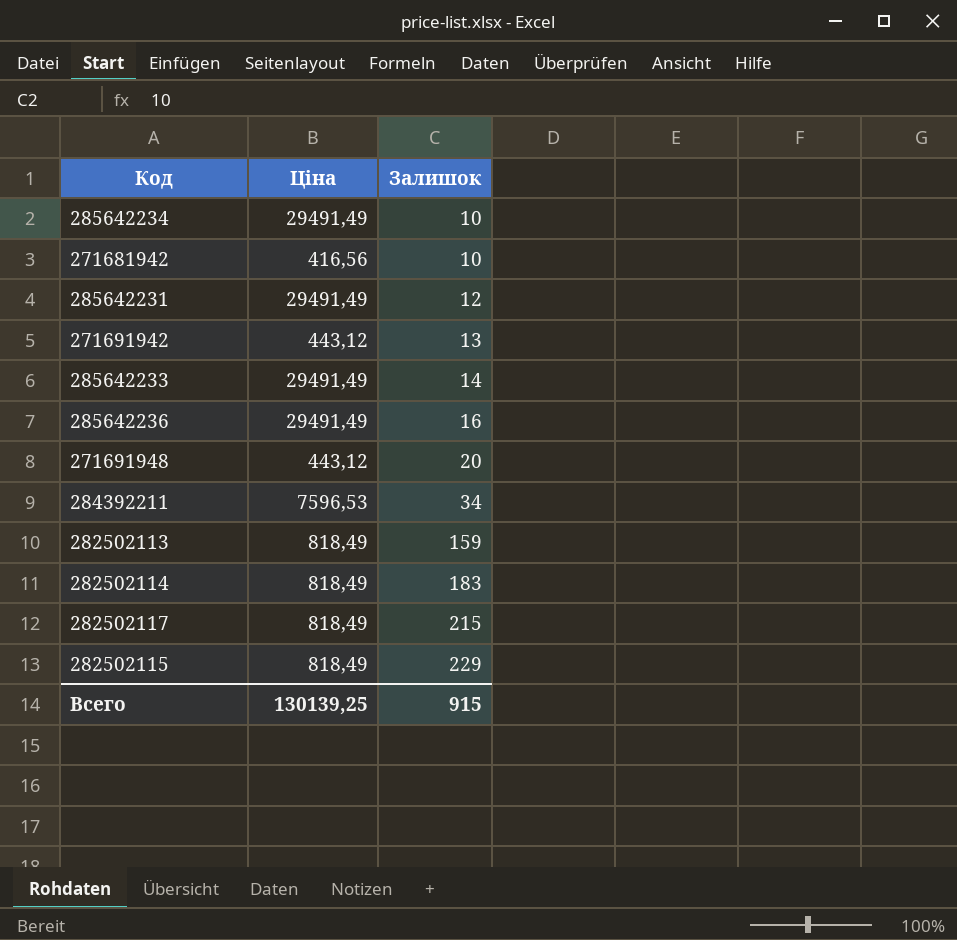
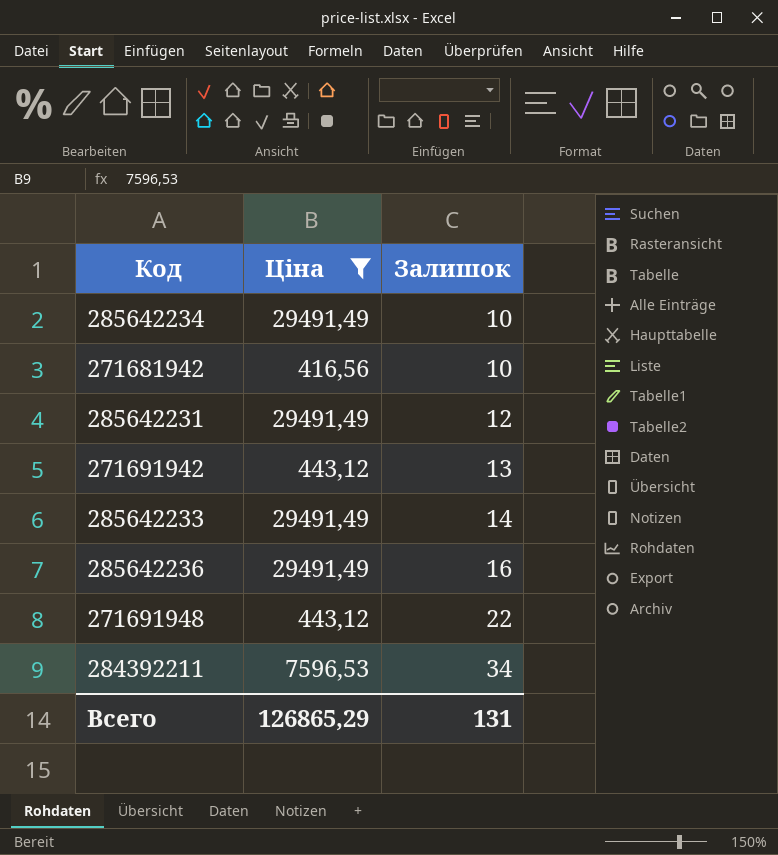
filter: none -> Ціна != 818,49
271691948 | Залишок: 20 -> 22
Всего | Ціна: 130139,25 -> 126865,29
Всего | Залишок: 915 -> 131

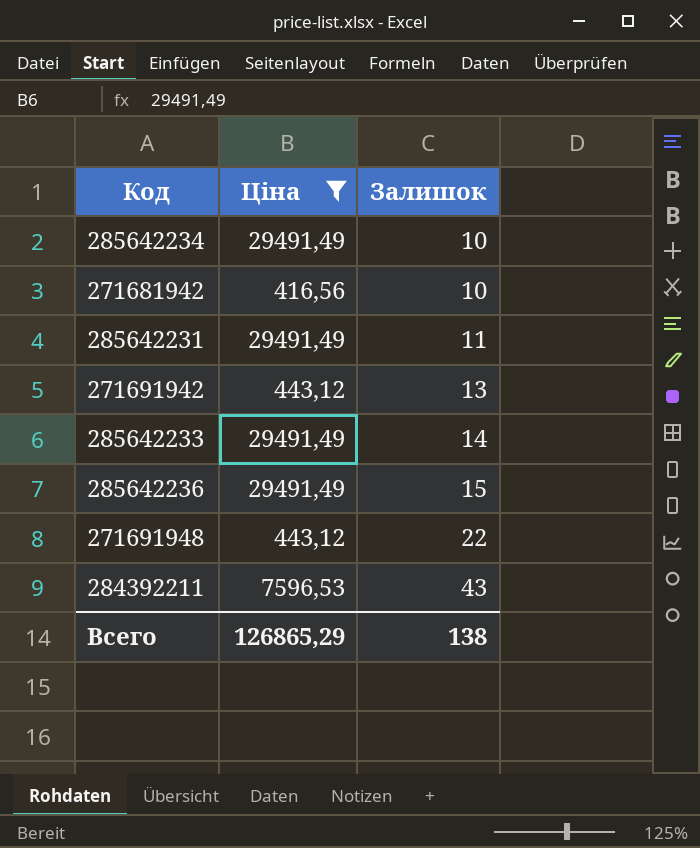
285642231 | Залишок: 12 -> 11
285642236 | Залишок: 16 -> 15
284392211 | Залишок: 34 -> 43
Всего | Залишок: 131 -> 138

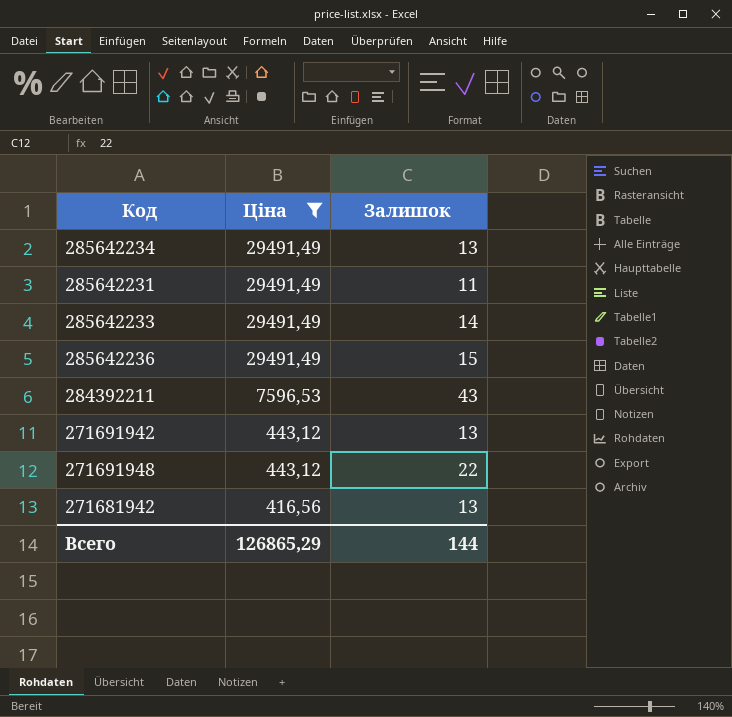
row order: Залишок ascending -> Ціна descending
285642234 | Залишок: 10 -> 13
271681942 | Залишок: 10 -> 13
Всего | Залишок: 138 -> 144

